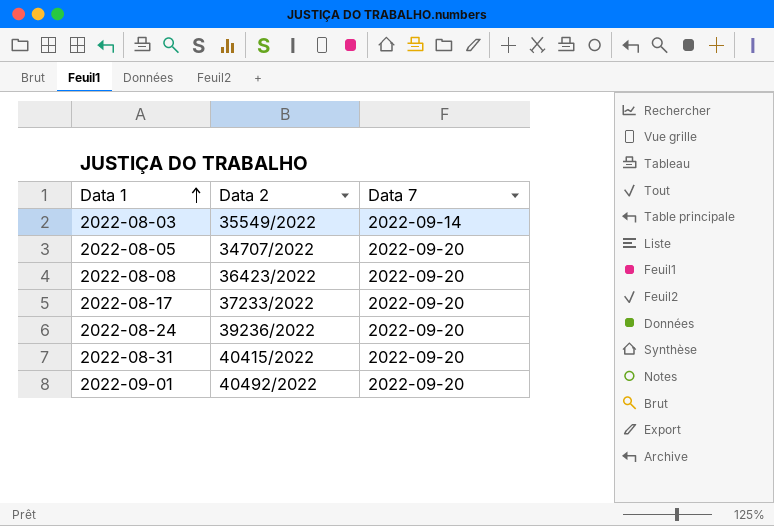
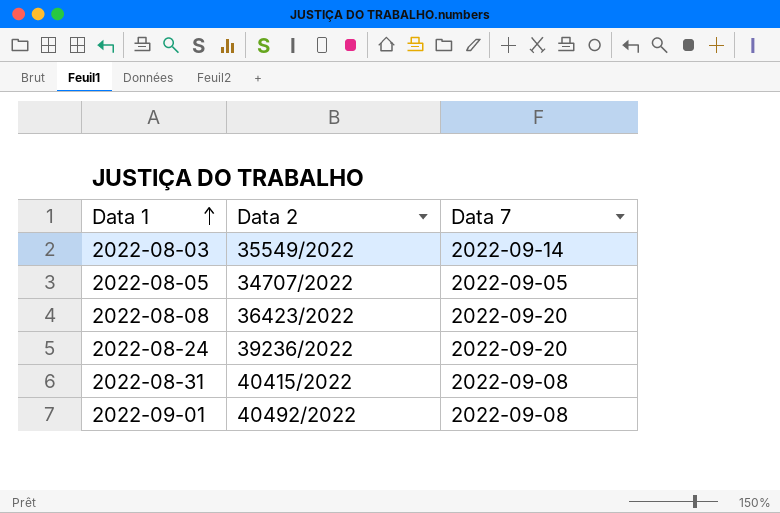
row 2022-08-17: 37233/2022 | 2022-09-20 -> none
2022-08-05 | Data 7: 2022-09-20 -> 2022-09-05
2022-08-31 | Data 7: 2022-09-20 -> 2022-09-08
2022-09-01 | Data 7: 2022-09-20 -> 2022-09-08

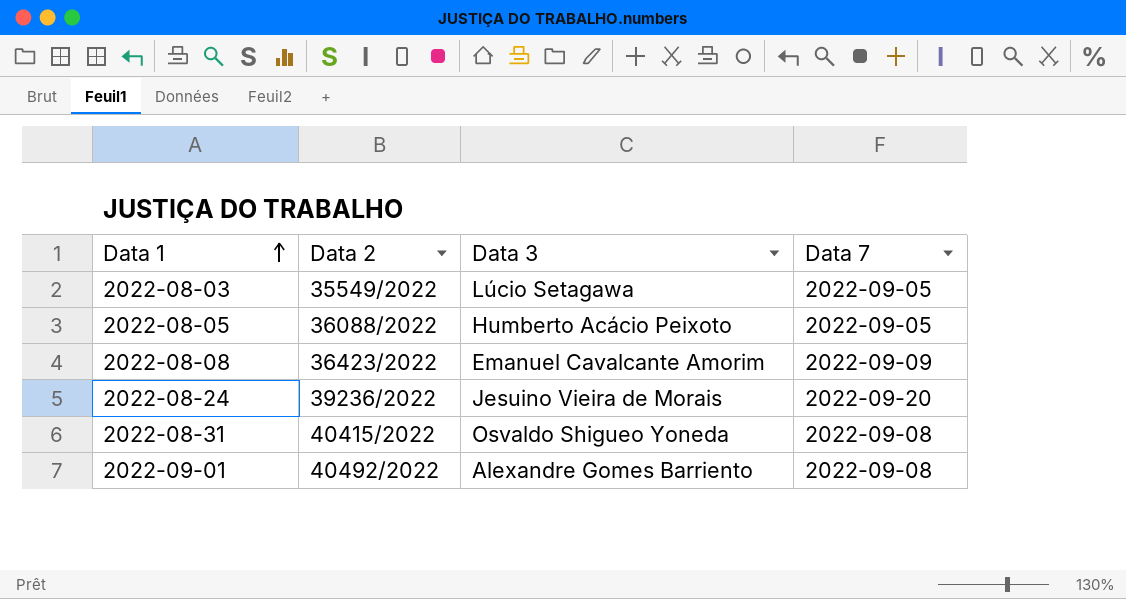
column Data 3 | position: none -> 3
2022-08-03 | Data 7: 2022-09-14 -> 2022-09-05
2022-08-05 | Data 2: 34707/2022 -> 36088/2022
2022-08-08 | Data 7: 2022-09-20 -> 2022-09-09

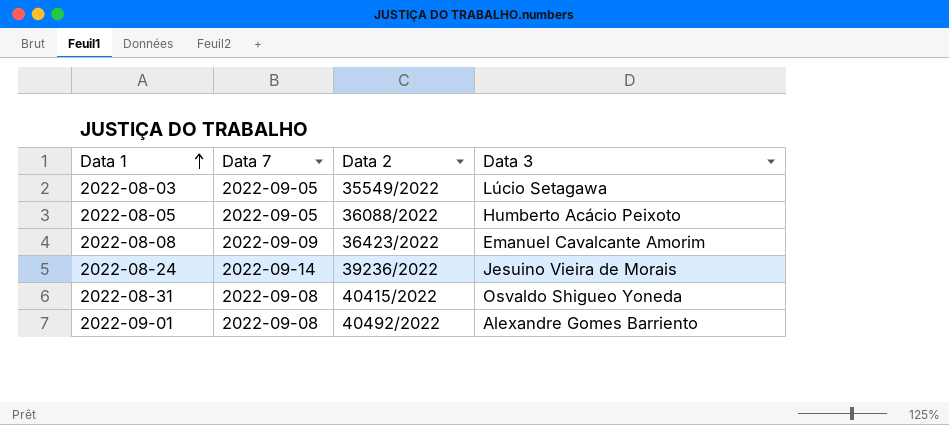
column Data 7 | position: 4 -> 2
2022-08-24 | Data 7: 2022-09-20 -> 2022-09-14

